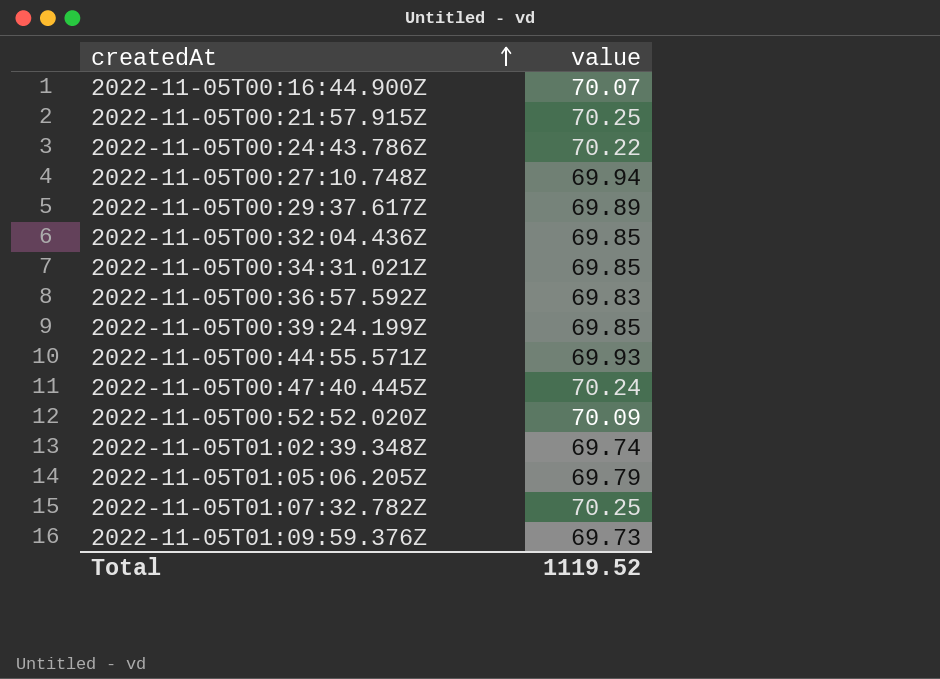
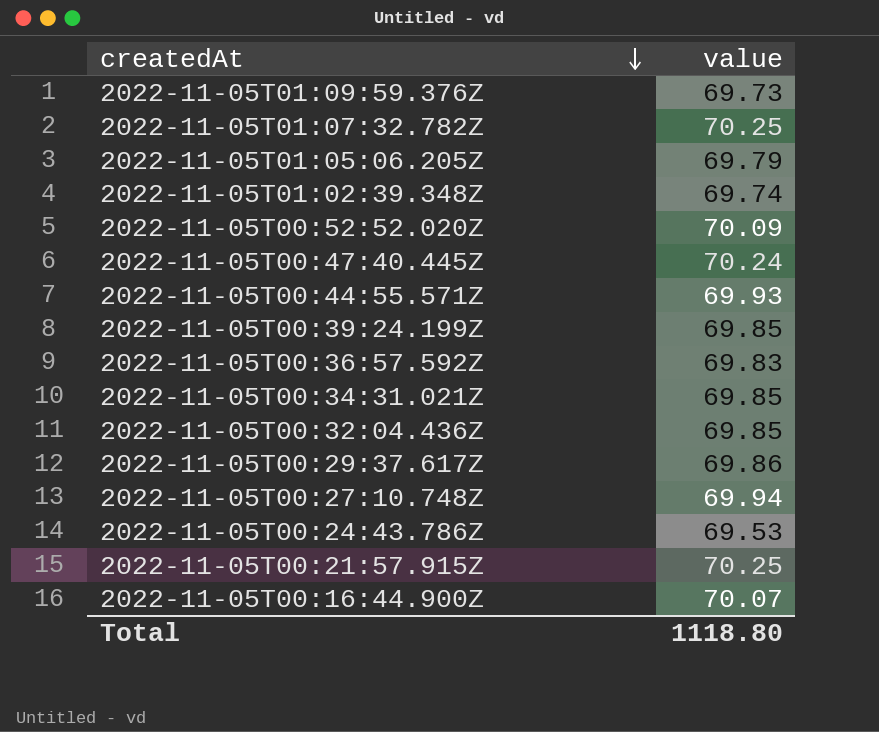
row order: createdAt ascending -> createdAt descending
2022-11-05T00:29:37.617Z | value: 69.89 -> 69.86
2022-11-05T00:24:43.786Z | value: 70.22 -> 69.53
Total | value: 1119.52 -> 1118.80

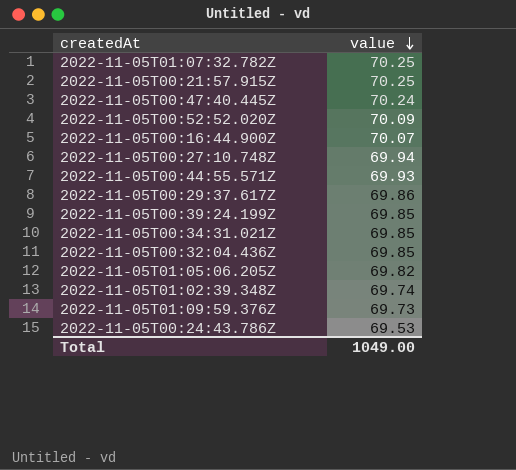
row order: createdAt descending -> value descending
row 2022-11-05T00:36:57.592Z: 69.83 -> none
2022-11-05T01:05:06.205Z | value: 69.79 -> 69.82
Total | value: 1118.80 -> 1049.00

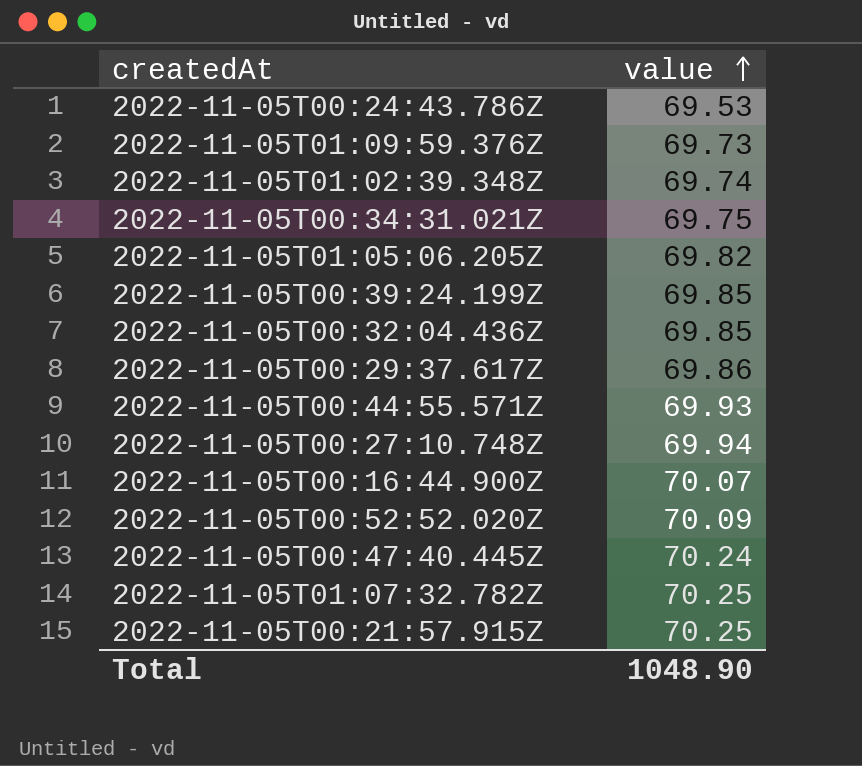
row order: value descending -> value ascending
2022-11-05T00:34:31.021Z | value: 69.85 -> 69.75
Total | value: 1049.00 -> 1048.90

